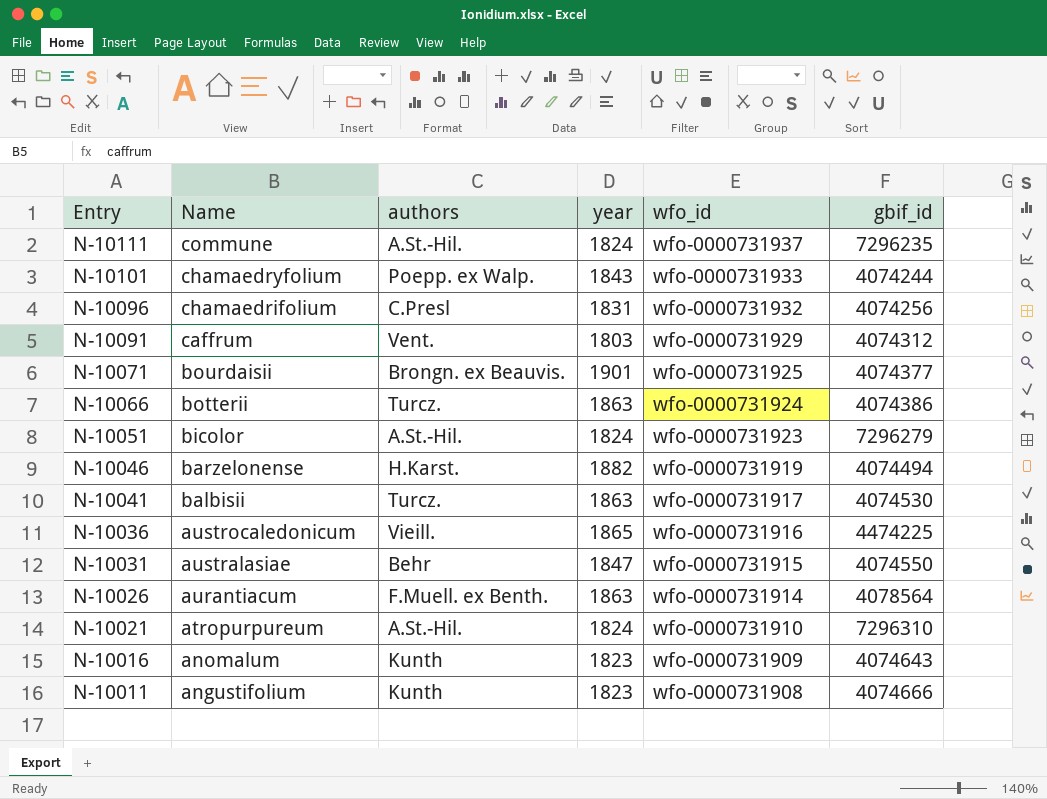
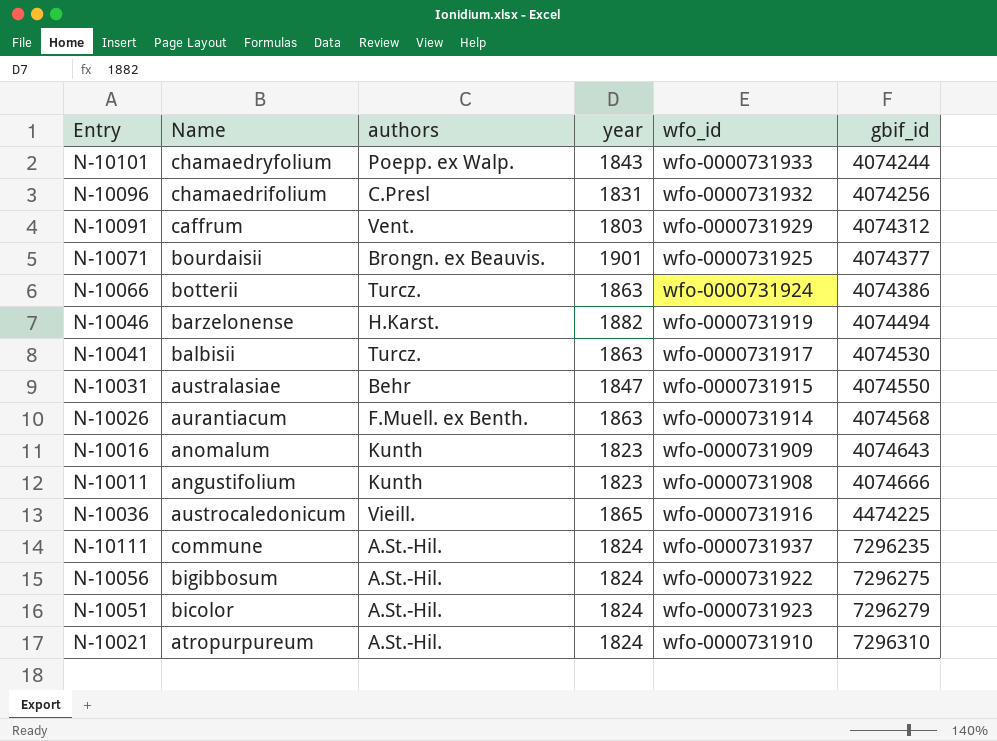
row order: Entry descending -> gbif_id ascending
N-10026 | gbif_id: 4078564 -> 4074568
row N-10056: none -> bigibbosum | A.St.-Hil. | 1824 | wfo-0000731922 | 7296275

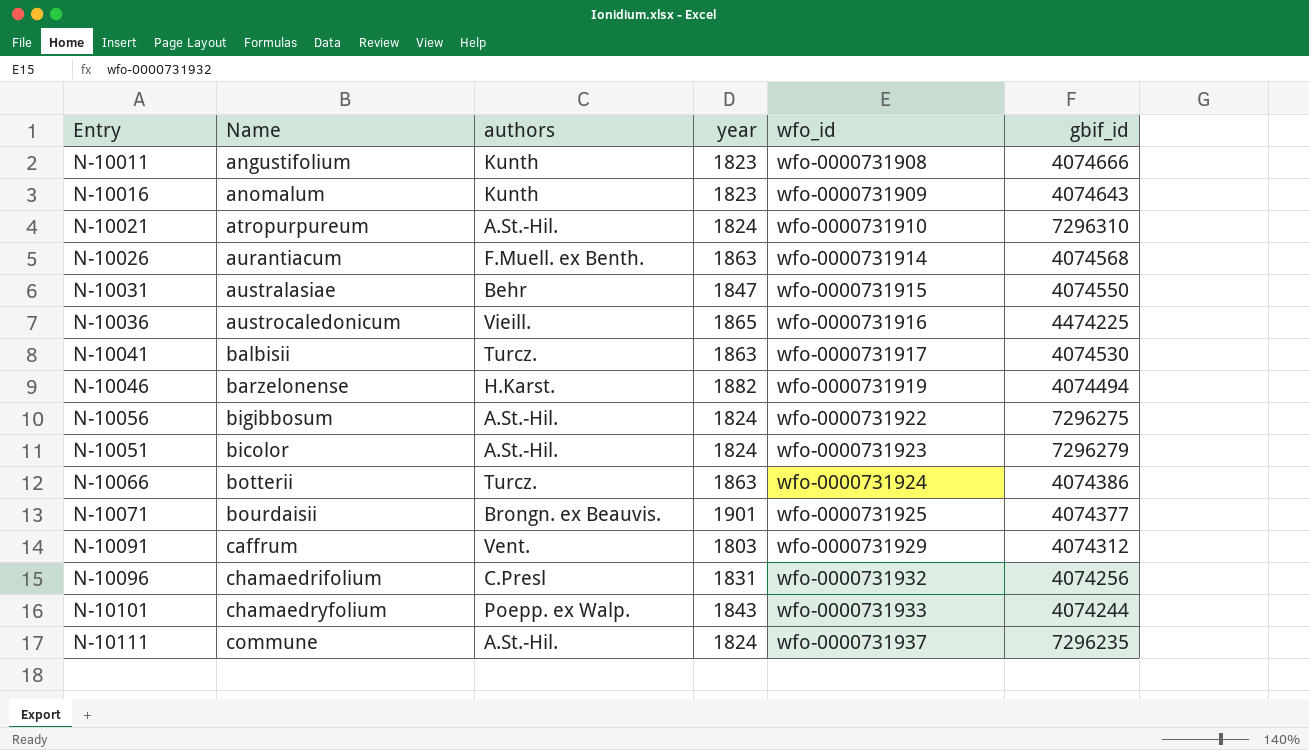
row order: gbif_id ascending -> wfo_id ascending

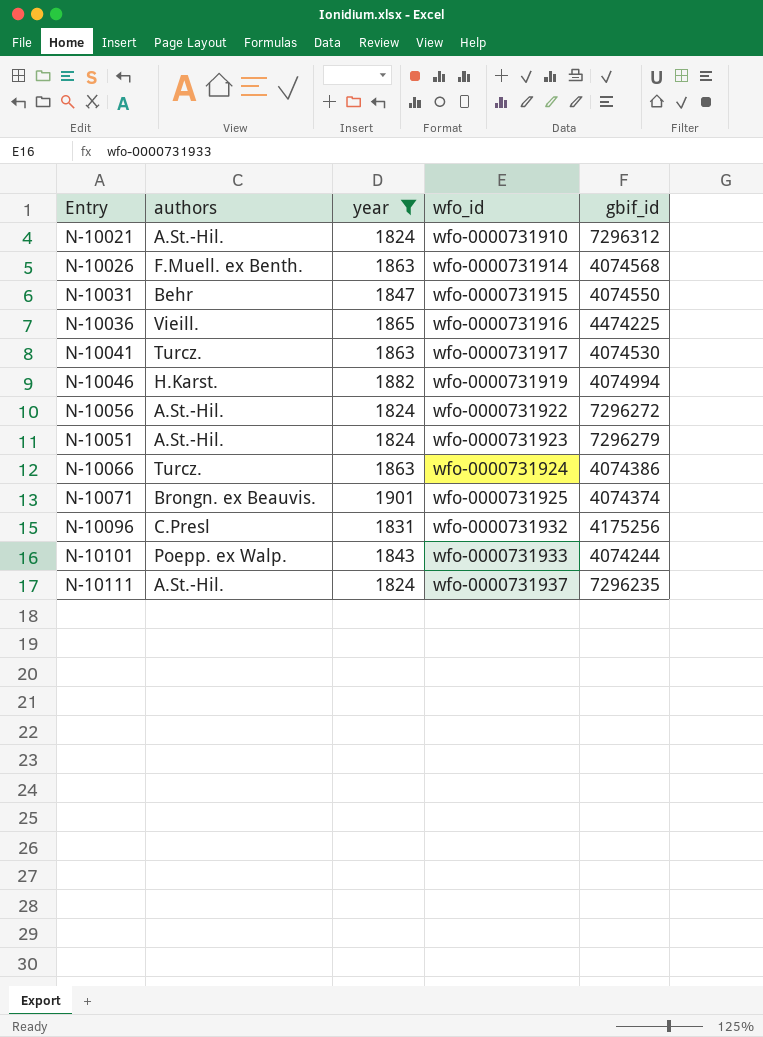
filter: none -> year >= 1824
column Name | position: 2 -> none
N-10021 | gbif_id: 7296310 -> 7296312
N-10046 | gbif_id: 4074494 -> 4074994
N-10056 | gbif_id: 7296275 -> 7296272
N-10071 | gbif_id: 4074377 -> 4074374
N-10096 | gbif_id: 4074256 -> 4175256

